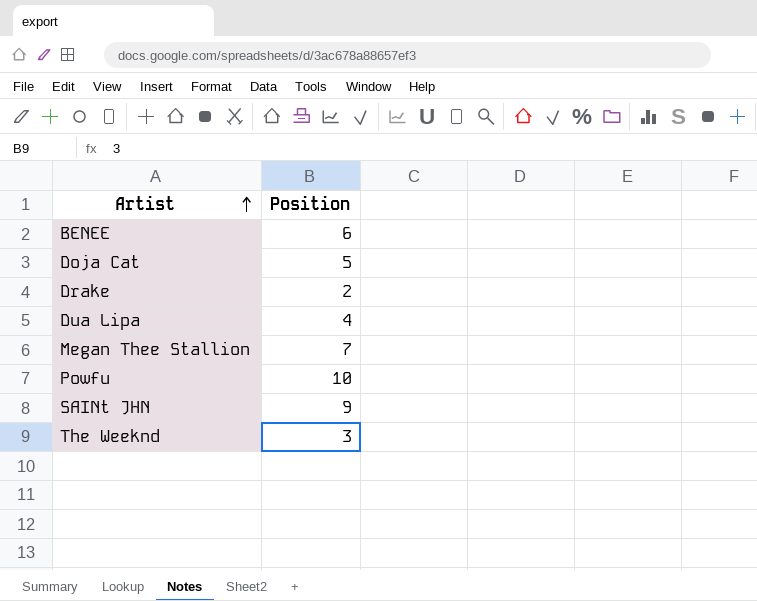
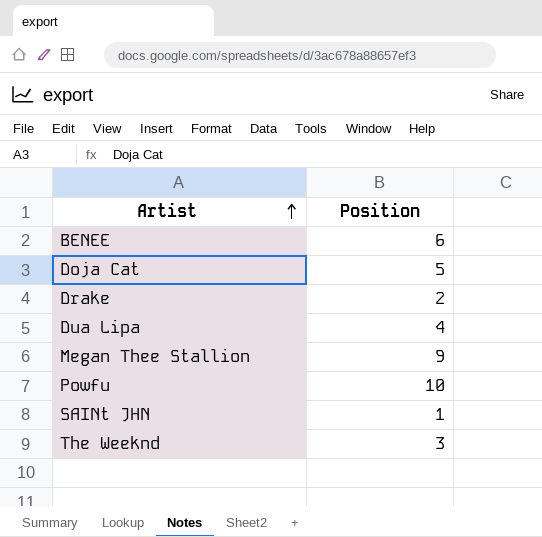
Megan Thee Stallion | Position: 7 -> 9
SAINt JHN | Position: 9 -> 1

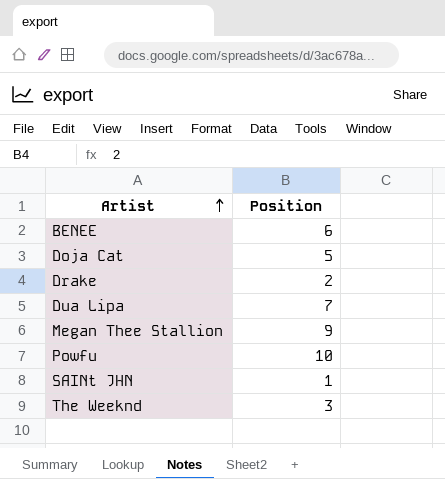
Dua Lipa | Position: 4 -> 7

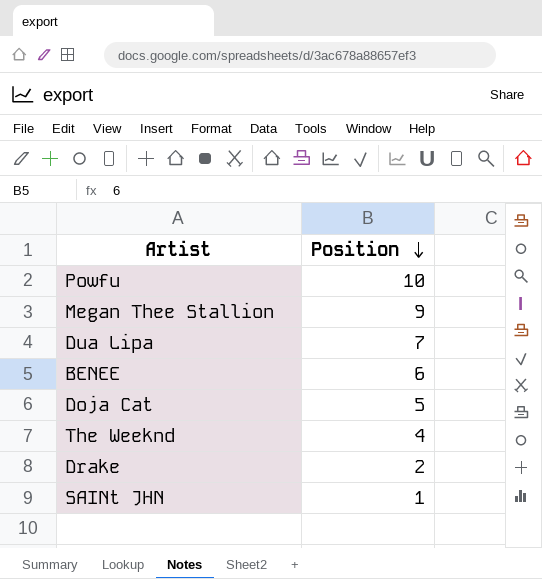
row order: Artist ascending -> Position descending
The Weeknd | Position: 3 -> 4

